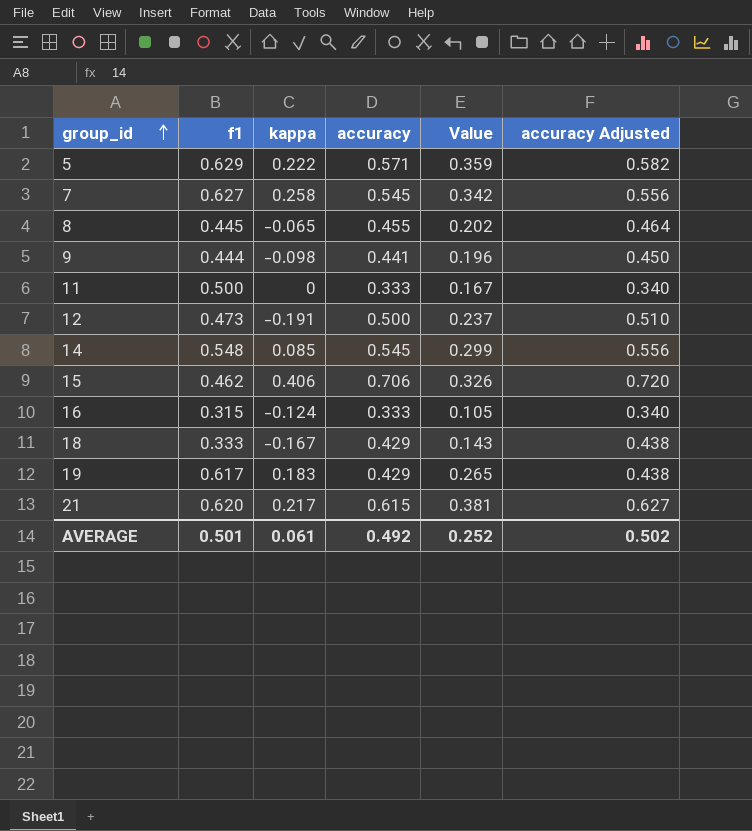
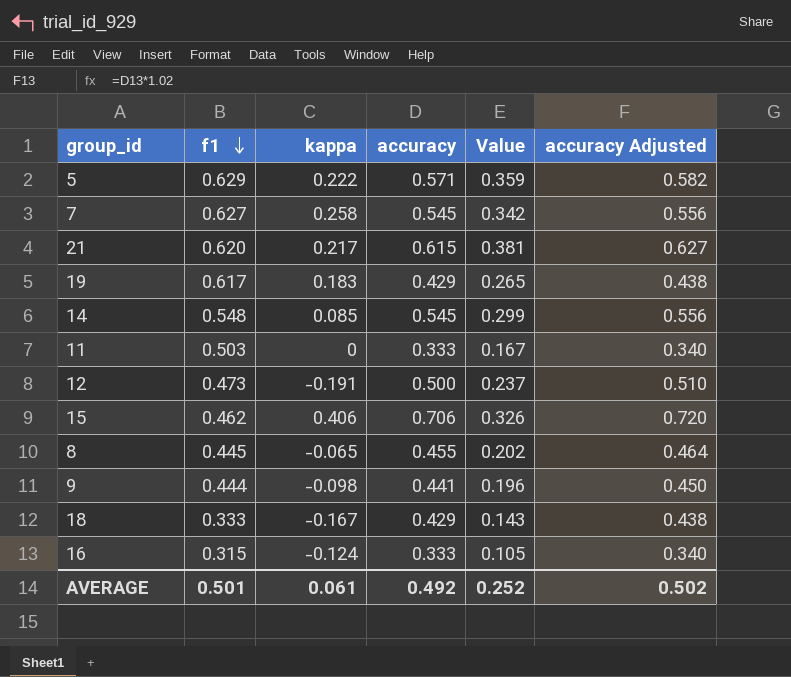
row order: group_id ascending -> f1 descending
11 | f1: 0.500 -> 0.503

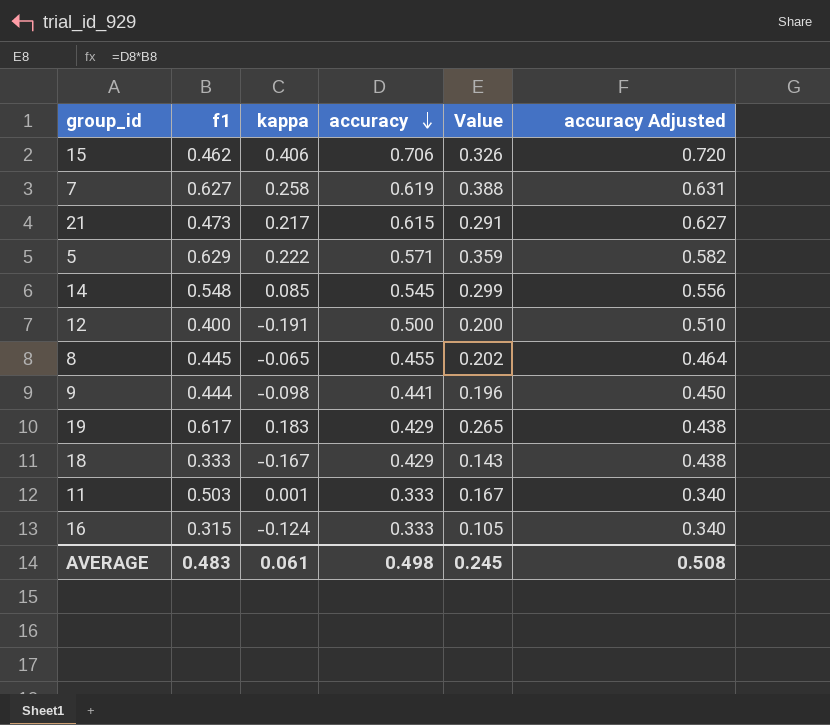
row order: f1 descending -> accuracy descending
7 | accuracy: 0.545 -> 0.619
7 | Value: 0.342 -> 0.388
7 | accuracy Adjusted: 0.556 -> 0.631
21 | f1: 0.620 -> 0.473
21 | Value: 0.381 -> 0.291
12 | f1: 0.473 -> 0.400
12 | Value: 0.237 -> 0.200
11 | kappa: 0 -> 0.001
AVERAGE | f1: 0.501 -> 0.483
AVERAGE | accuracy: 0.492 -> 0.498
AVERAGE | Value: 0.252 -> 0.245
AVERAGE | accuracy Adjusted: 0.502 -> 0.508

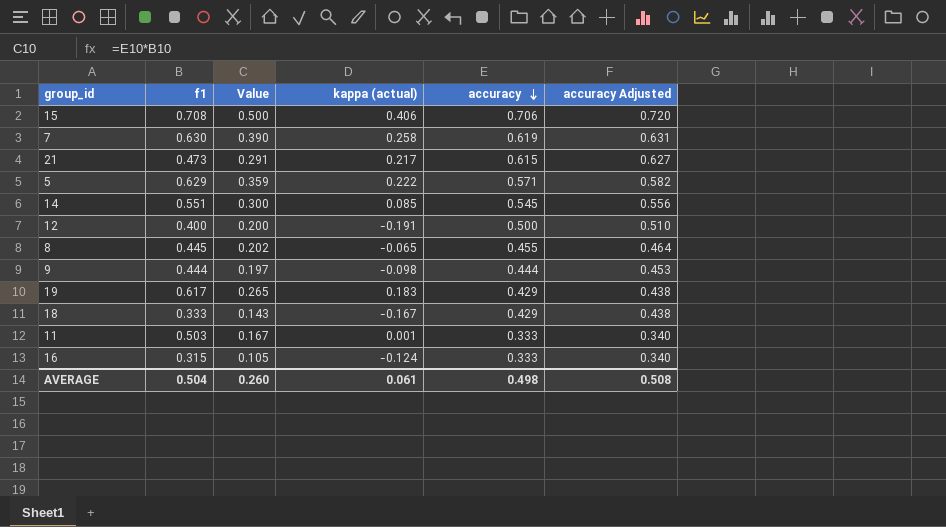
column Value | position: 5 -> 3
column name: kappa -> kappa (actual)
15 | f1: 0.462 -> 0.708
15 | Value: 0.326 -> 0.500
7 | f1: 0.627 -> 0.630
7 | Value: 0.388 -> 0.390
14 | f1: 0.548 -> 0.551
14 | Value: 0.299 -> 0.300
9 | Value: 0.196 -> 0.197
9 | accuracy: 0.441 -> 0.444
9 | accuracy Adjusted: 0.450 -> 0.453
AVERAGE | f1: 0.483 -> 0.504
AVERAGE | Value: 0.245 -> 0.260

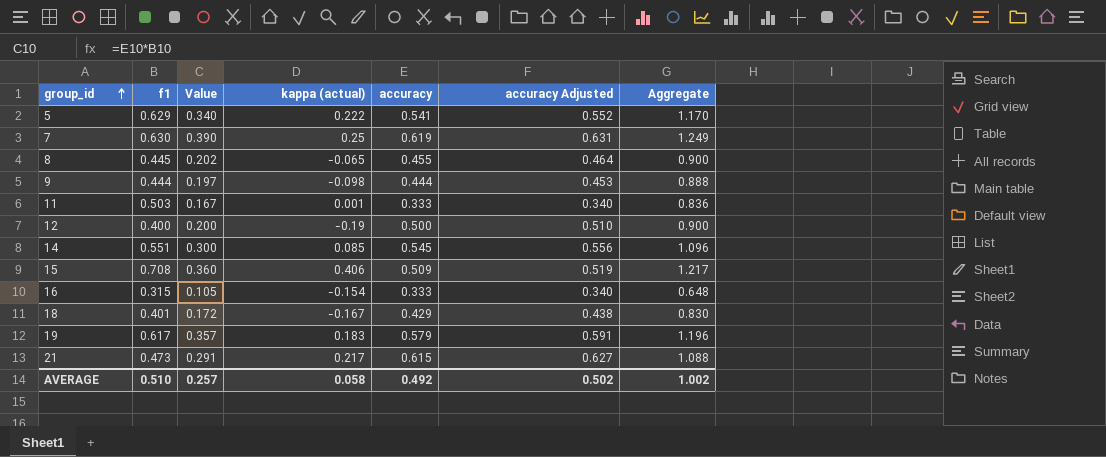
row order: accuracy descending -> group_id ascending
column Aggregate | formula: none -> [f1] + [accuracy]
5 | Value: 0.359 -> 0.340
5 | accuracy: 0.571 -> 0.541
5 | accuracy Adjusted: 0.582 -> 0.552
7 | kappa (actual): 0.258 -> 0.25
12 | kappa (actual): -0.191 -> -0.19
15 | Value: 0.500 -> 0.360
15 | accuracy: 0.706 -> 0.509
15 | accuracy Adjusted: 0.720 -> 0.519
16 | kappa (actual): -0.124 -> -0.154
18 | f1: 0.333 -> 0.401
18 | Value: 0.143 -> 0.172
19 | Value: 0.265 -> 0.357
19 | accuracy: 0.429 -> 0.579
19 | accuracy Adjusted: 0.438 -> 0.591
AVERAGE | f1: 0.504 -> 0.510
AVERAGE | Value: 0.260 -> 0.257
AVERAGE | kappa (actual): 0.061 -> 0.058
AVERAGE | accuracy: 0.498 -> 0.492
AVERAGE | accuracy Adjusted: 0.508 -> 0.502

